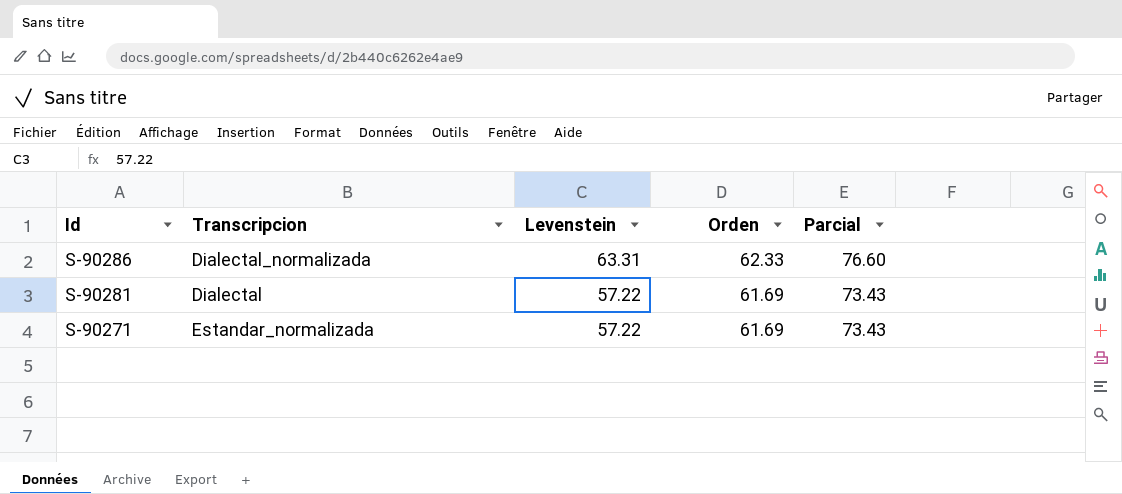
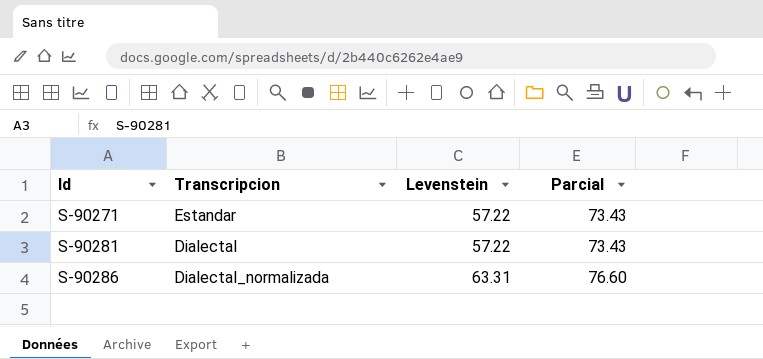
row order: Id descending -> Id ascending
column Orden | position: 4 -> none
S-90271 | Transcripcion: Estandar_normalizada -> Estandar

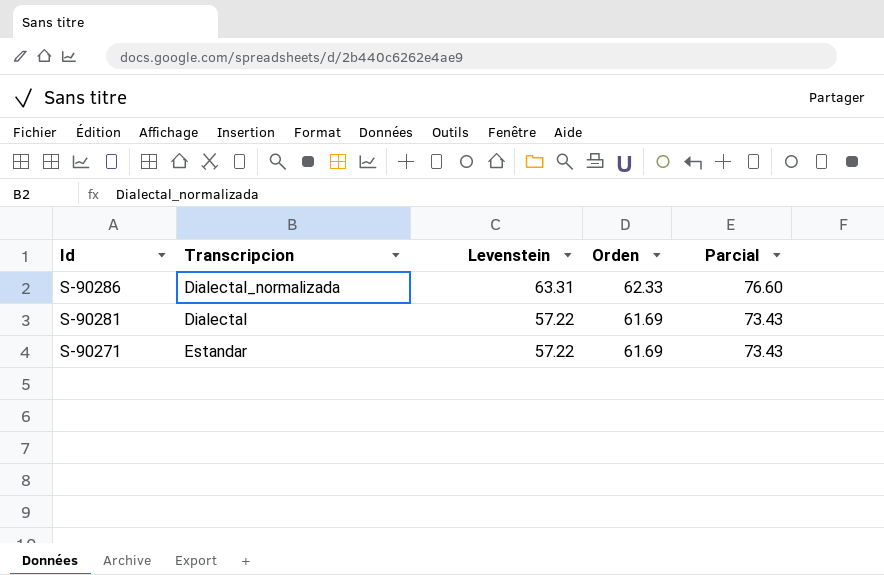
row order: Id ascending -> Id descending
column Orden | position: none -> 4

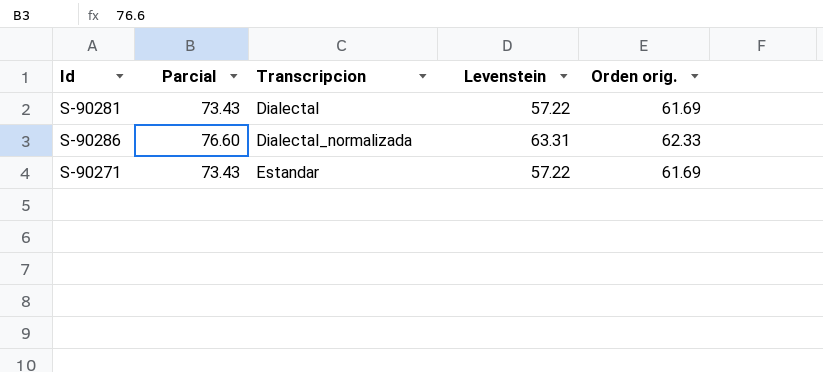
row order: Id descending -> Transcripcion ascending
column Parcial | position: 5 -> 2
column name: Orden -> Orden orig.

